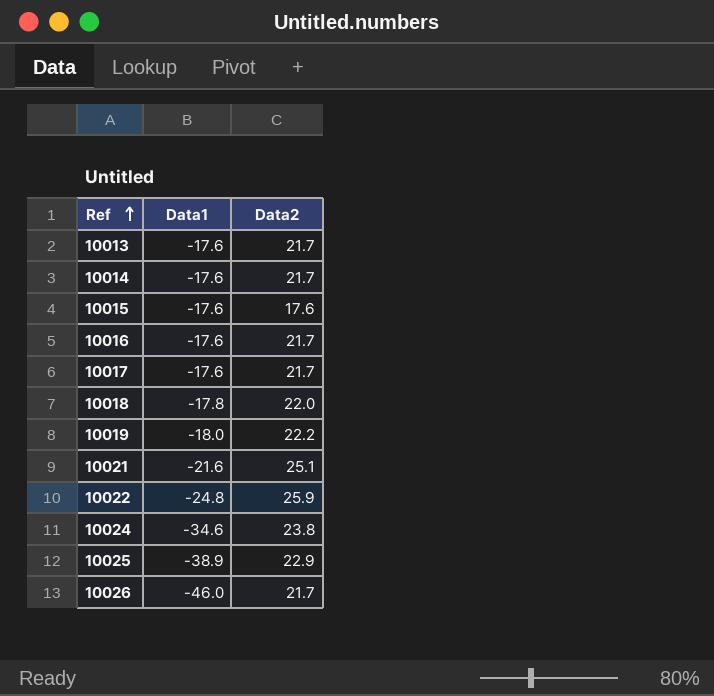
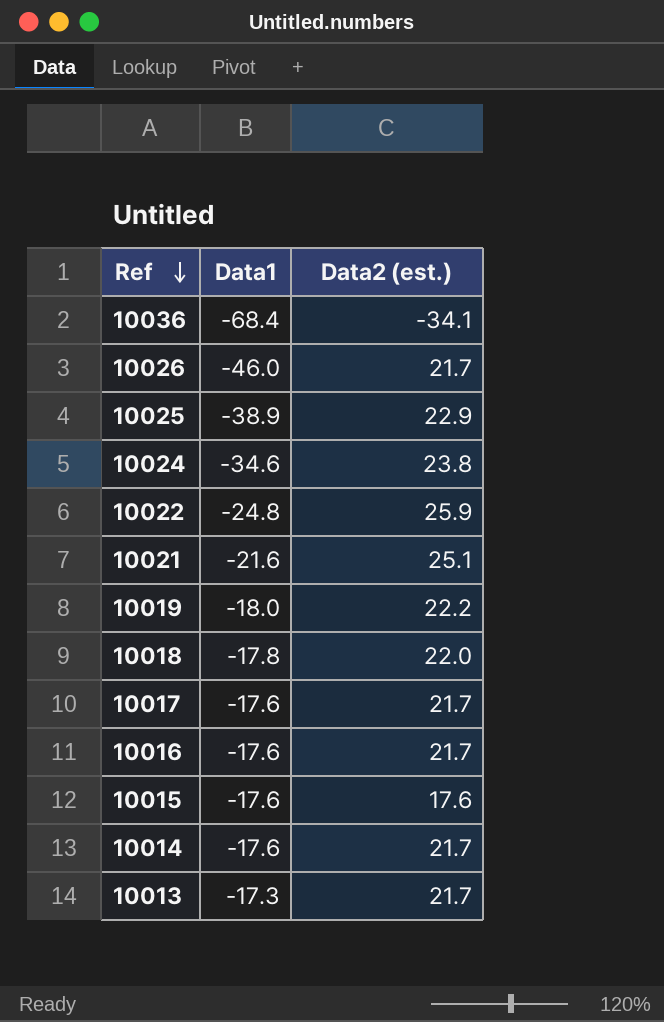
row order: Ref ascending -> Ref descending
column name: Data2 -> Data2 (est.)
row 10036: none -> -68.4 | -34.1
10013 | Data1: -17.6 -> -17.3

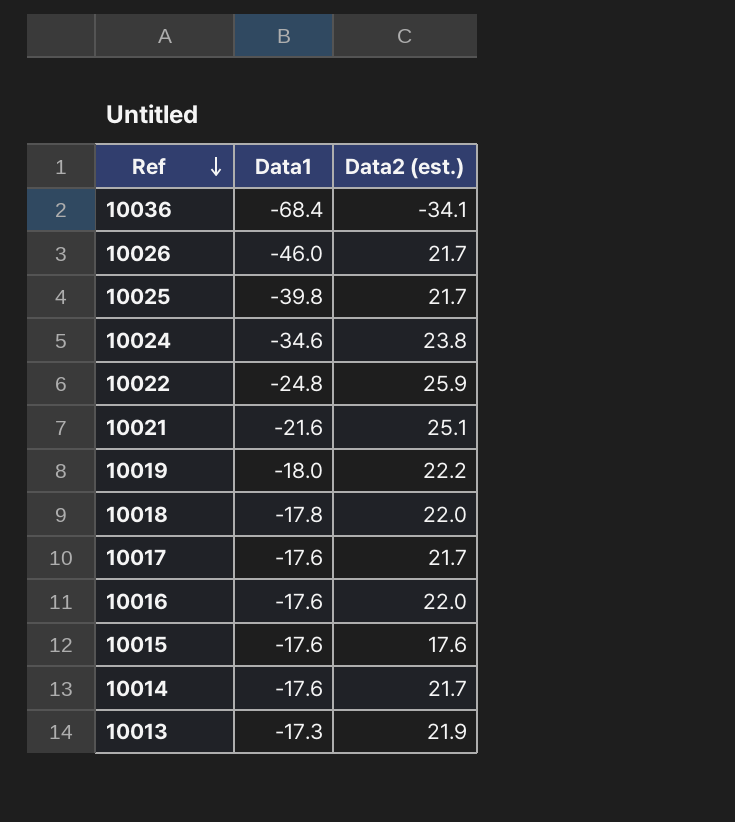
10025 | Data1: -38.9 -> -39.8
10025 | Data2 (est.): 22.9 -> 21.7
10016 | Data2 (est.): 21.7 -> 22.0
10013 | Data2 (est.): 21.7 -> 21.9

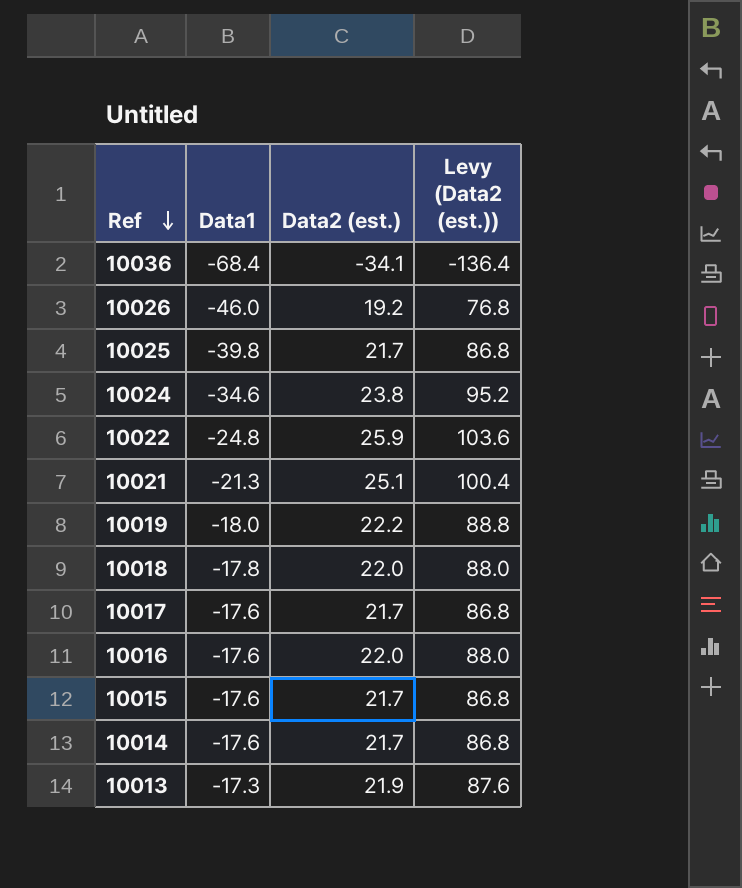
column Levy (Data2 (est.)) | formula: none -> [Data2 (est.)] * 4
10026 | Data2 (est.): 21.7 -> 19.2
10021 | Data1: -21.6 -> -21.3
10015 | Data2 (est.): 17.6 -> 21.7

